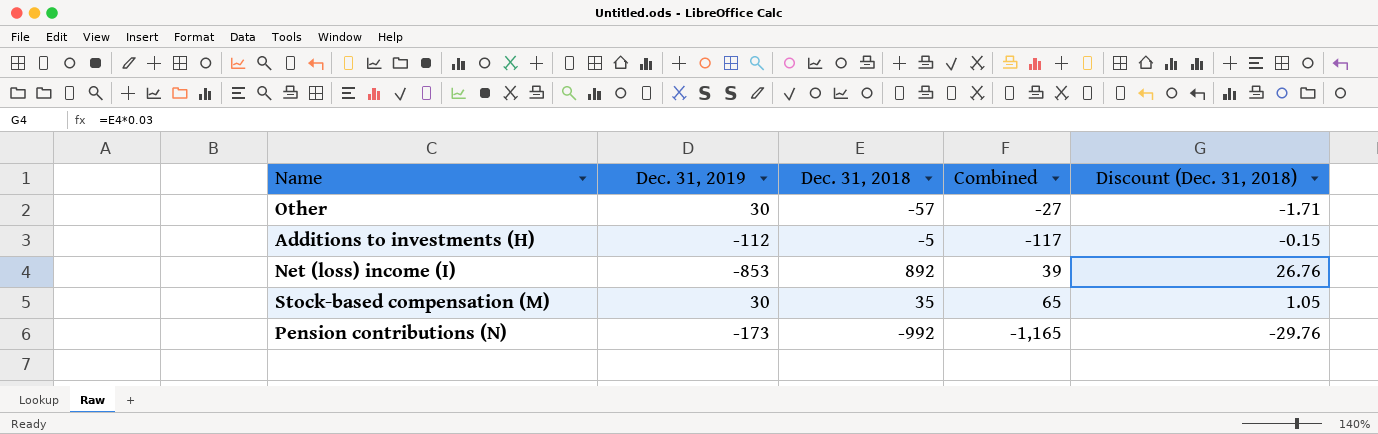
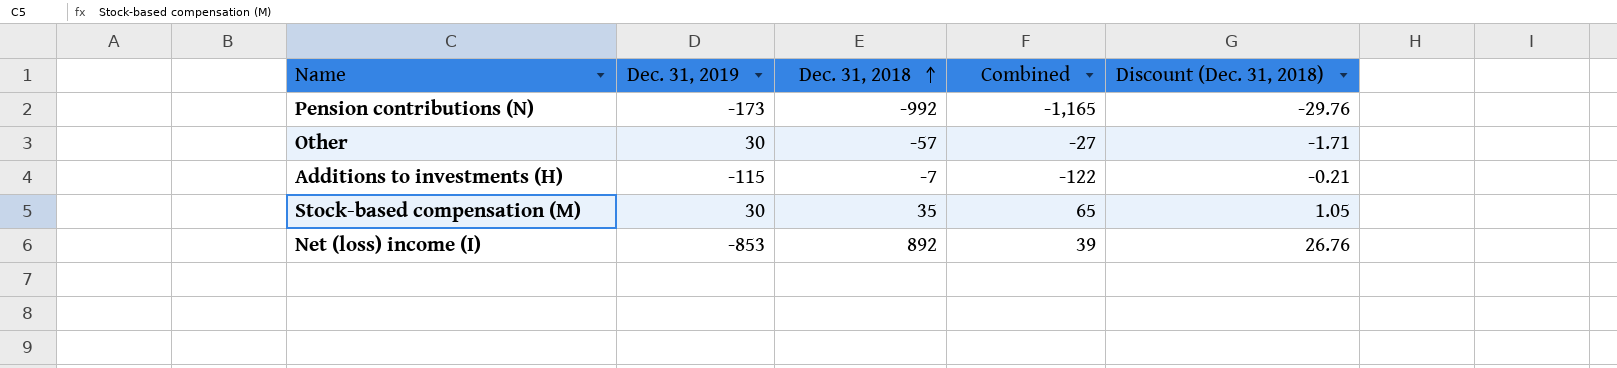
row order: none -> Dec. 31, 2018 ascending
Additions to investments (H) | Dec. 31, 2019: -112 -> -115
Additions to investments (H) | Dec. 31, 2018: -5 -> -7
Additions to investments (H) | Combined: -117 -> -122
Additions to investments (H) | Discount (Dec. 31, 2018): -0.15 -> -0.21

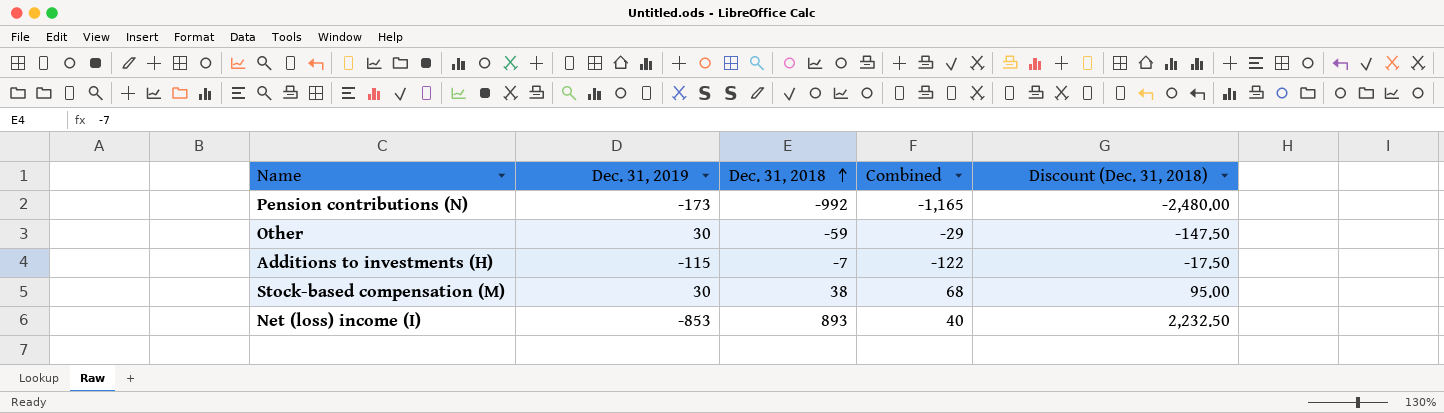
column Discount (Dec. 31, 2018) | formula: [Dec. 31, 2018] * 0.03 -> [Dec. 31, 2018] * 2.5
Other | Dec. 31, 2018: -57 -> -59
Other | Combined: -27 -> -29
Stock-based compensation (M) | Dec. 31, 2018: 35 -> 38
Stock-based compensation (M) | Combined: 65 -> 68
Net (loss) income (I) | Dec. 31, 2018: 892 -> 893
Net (loss) income (I) | Combined: 39 -> 40

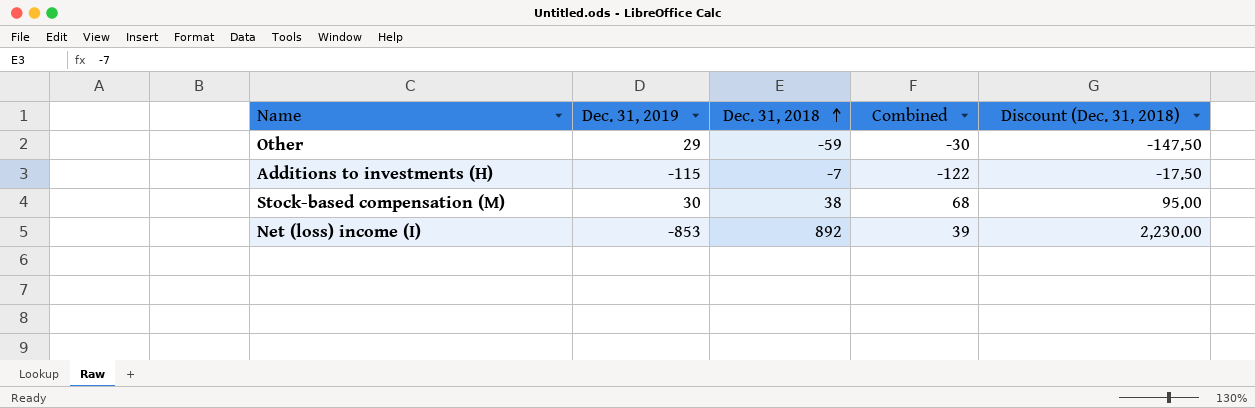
row Pension contributions (N): -173 | -992 | -1,165 | -2,480.00 -> none
Other | Dec. 31, 2019: 30 -> 29
Other | Combined: -29 -> -30
Net (loss) income (I) | Dec. 31, 2018: 893 -> 892
Net (loss) income (I) | Combined: 40 -> 39
Net (loss) income (I) | Discount (Dec. 31, 2018): 2,232.50 -> 2,230.00

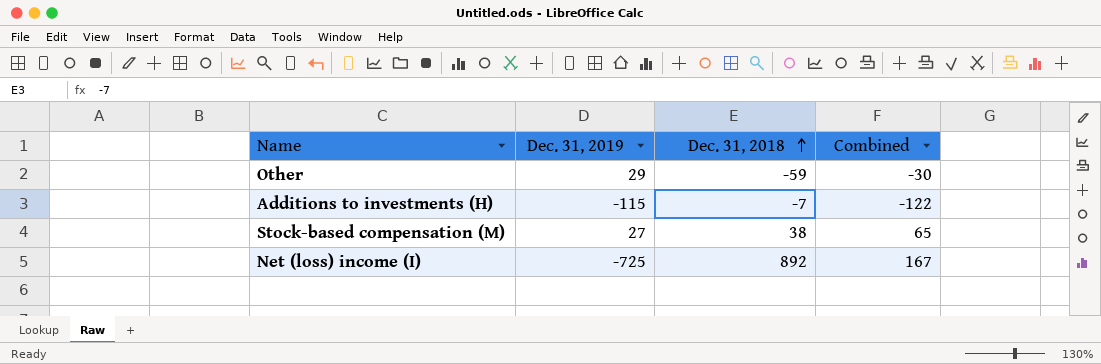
column Discount (Dec. 31, 2018) | formula: [Dec. 31, 2018] * 2.5 -> none
Stock-based compensation (M) | Dec. 31, 2019: 30 -> 27
Stock-based compensation (M) | Combined: 68 -> 65
Net (loss) income (I) | Dec. 31, 2019: -853 -> -725
Net (loss) income (I) | Combined: 39 -> 167

